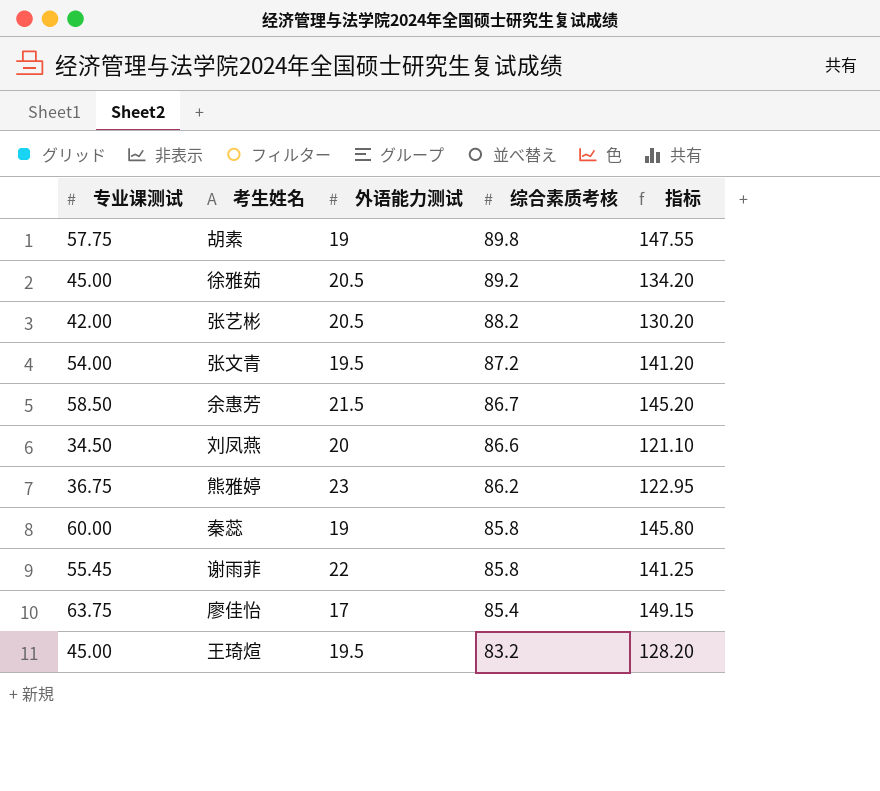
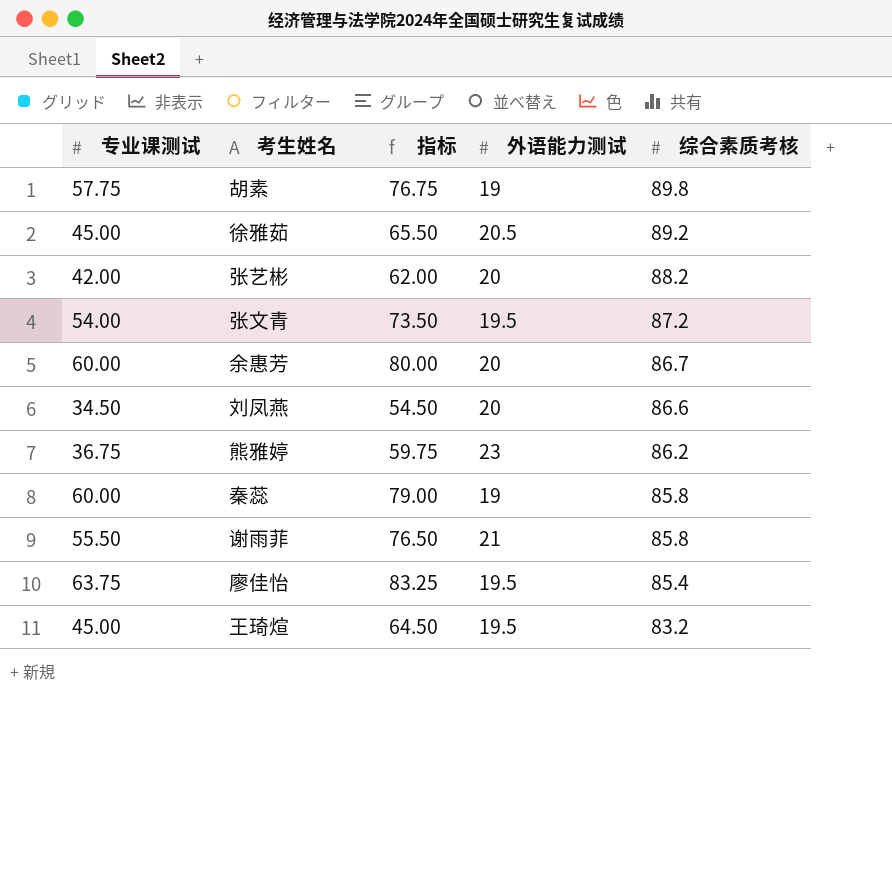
column 指标 | formula: [专业课测试] + [综合素质考核] -> [专业课测试] + [外语能力测试]
column 指标 | position: 5 -> 3
张艺彬 | 外语能力测试: 20.5 -> 20
余惠芳 | 专业课测试: 58.50 -> 60.00
余惠芳 | 外语能力测试: 21.5 -> 20
谢雨菲 | 专业课测试: 55.45 -> 55.50
谢雨菲 | 外语能力测试: 22 -> 21
廖佳怡 | 外语能力测试: 17 -> 19.5

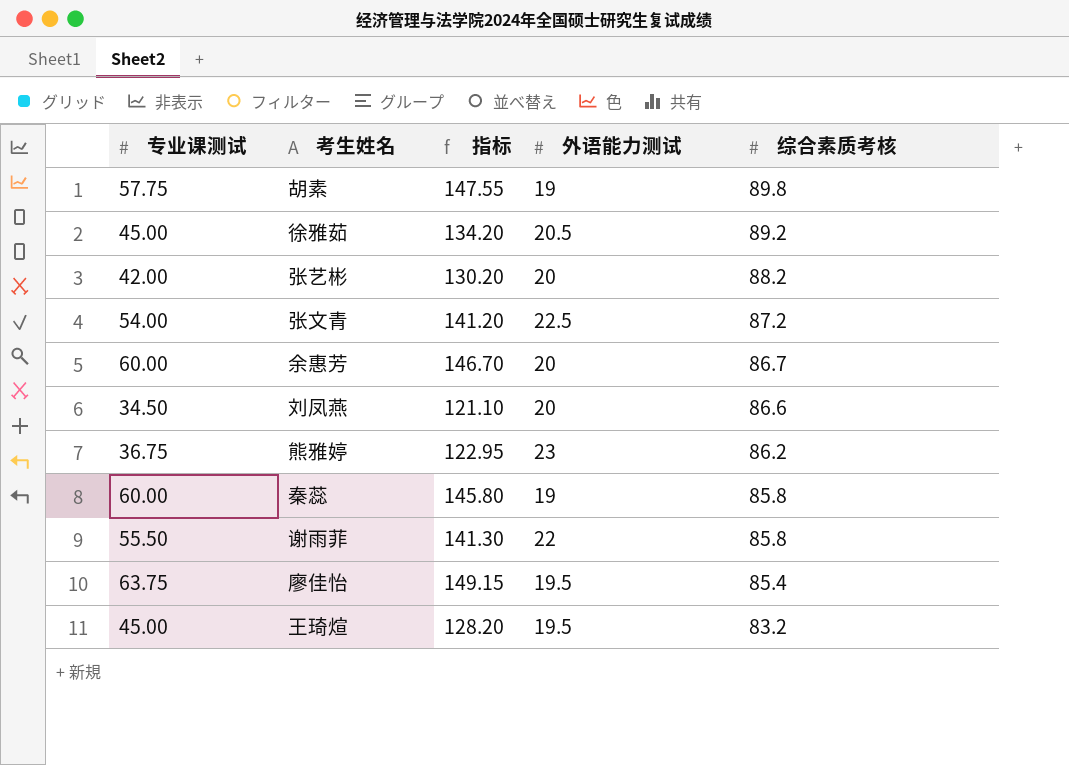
column 指标 | formula: [专业课测试] + [外语能力测试] -> [专业课测试] + [综合素质考核]
张文青 | 外语能力测试: 19.5 -> 22.5
谢雨菲 | 外语能力测试: 21 -> 22

